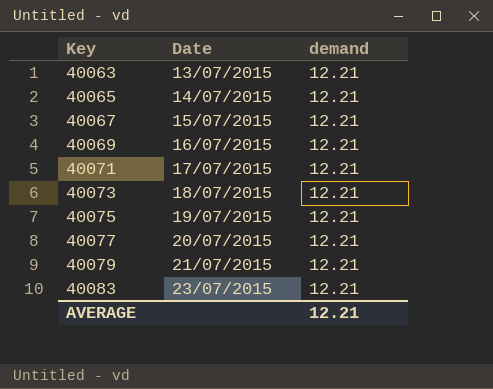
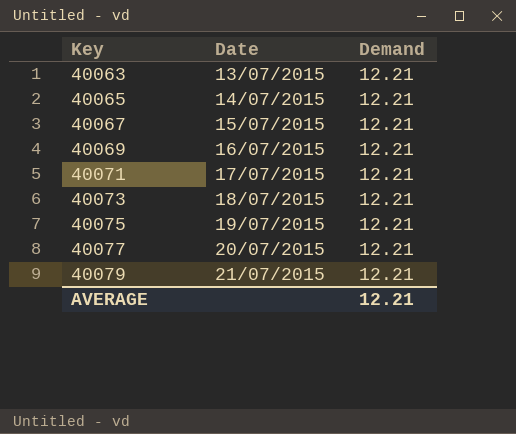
column name: demand -> Demand
row 40083: 23/07/2015 | 12.21 -> none

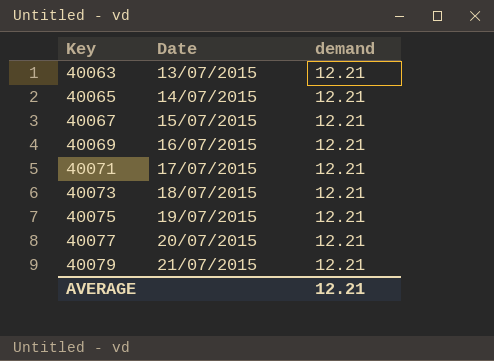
column name: Demand -> demand

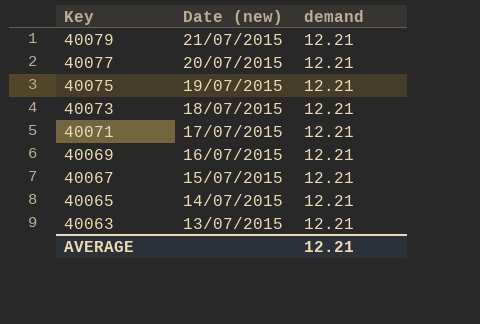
row order: Key ascending -> Key descending
column name: Date -> Date (new)

